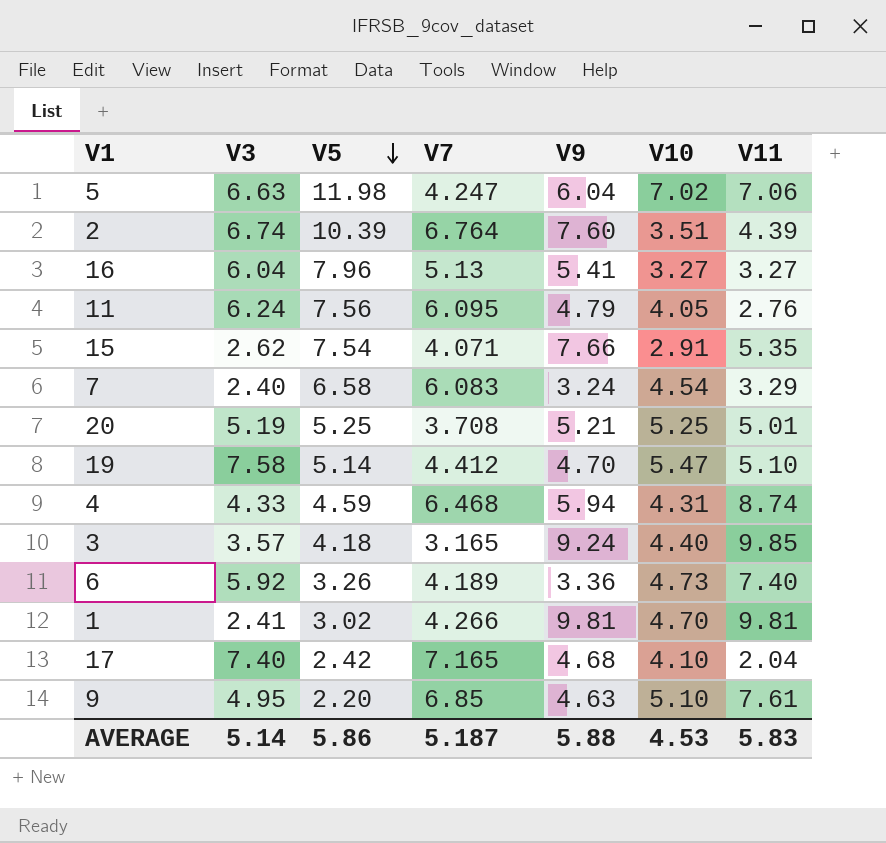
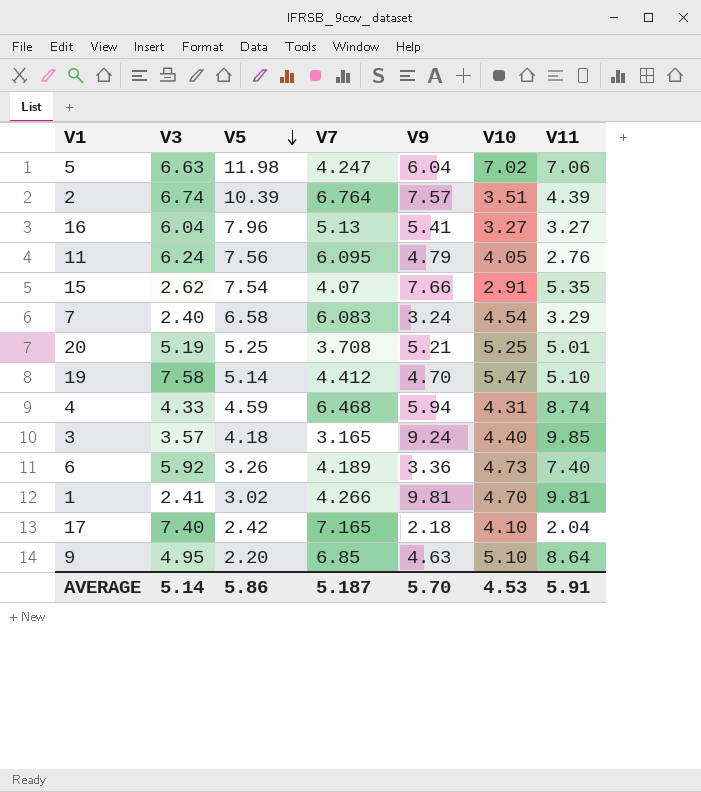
2 | V9: 7.60 -> 7.57
15 | V7: 4.071 -> 4.07
17 | V9: 4.68 -> 2.18
9 | V11: 7.61 -> 8.64
AVERAGE | V9: 5.88 -> 5.70
AVERAGE | V11: 5.83 -> 5.91

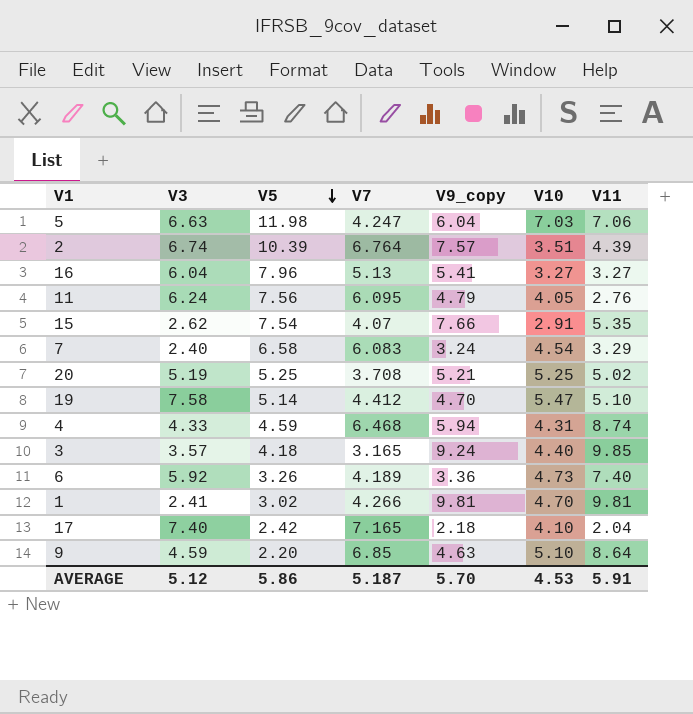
column name: V9 -> V9_copy
5 | V10: 7.02 -> 7.03
20 | V11: 5.01 -> 5.02
9 | V3: 4.95 -> 4.59
AVERAGE | V3: 5.14 -> 5.12

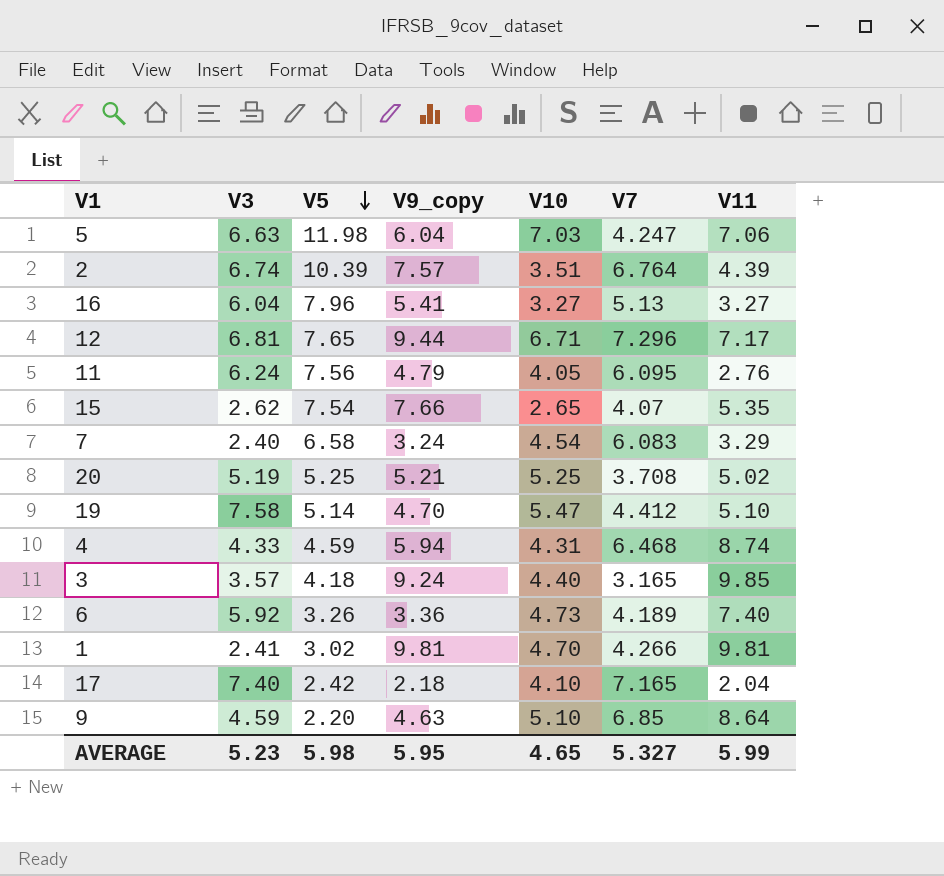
column V7 | position: 4 -> 6
row 12: none -> 6.81 | 7.65 | 9.44 | 6.71 | 7.296 | 7.17
15 | V10: 2.91 -> 2.65
AVERAGE | V3: 5.12 -> 5.23
AVERAGE | V5: 5.86 -> 5.98
AVERAGE | V9_copy: 5.70 -> 5.95
AVERAGE | V10: 4.53 -> 4.65
AVERAGE | V7: 5.187 -> 5.327
AVERAGE | V11: 5.91 -> 5.99

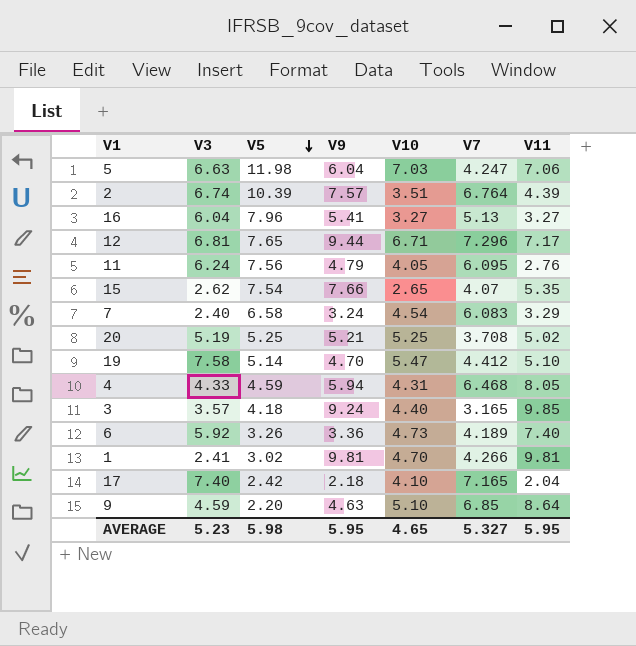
column name: V9_copy -> V9
4 | V11: 8.74 -> 8.05
AVERAGE | V11: 5.99 -> 5.95

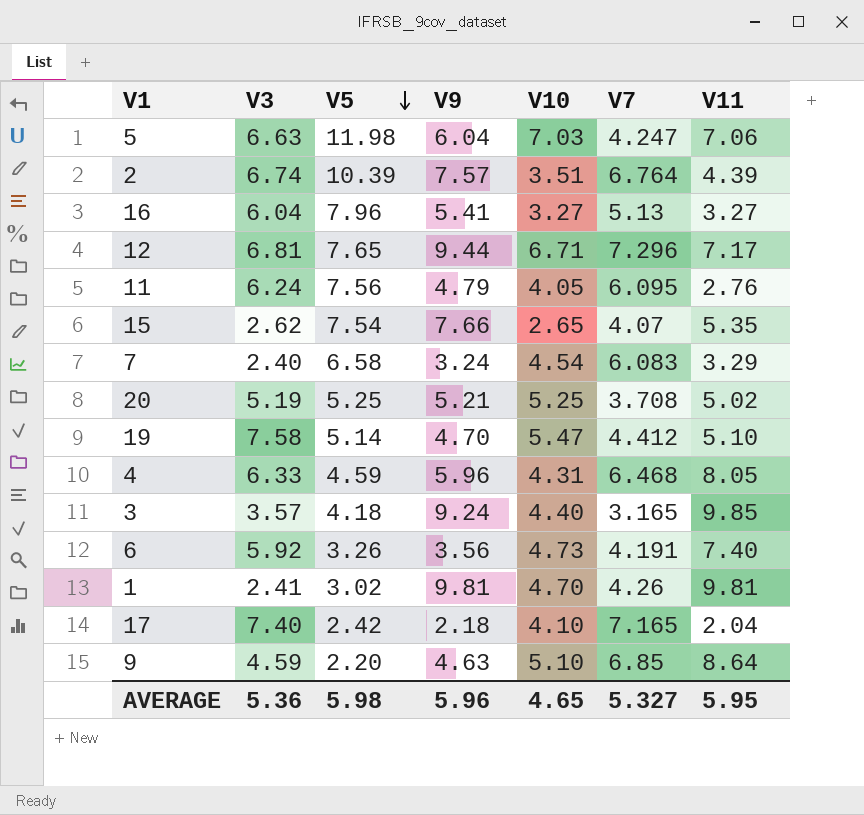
4 | V3: 4.33 -> 6.33
4 | V9: 5.94 -> 5.96
6 | V9: 3.36 -> 3.56
6 | V7: 4.189 -> 4.191
1 | V7: 4.266 -> 4.26
AVERAGE | V3: 5.23 -> 5.36
AVERAGE | V9: 5.95 -> 5.96

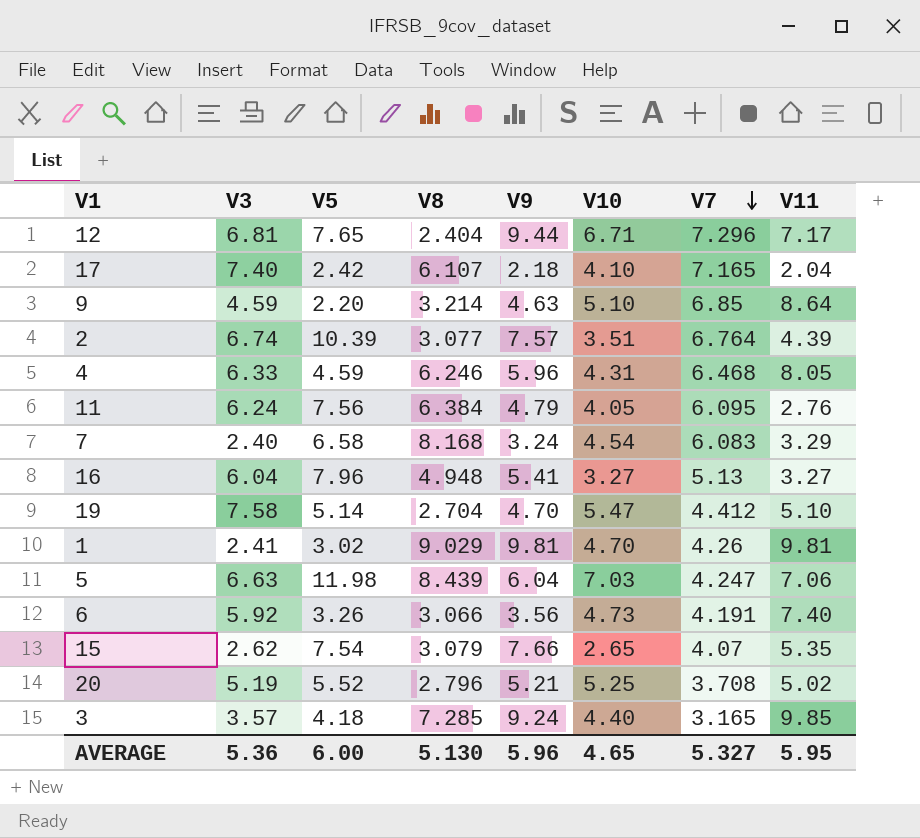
row order: V5 descending -> V7 descending
column V8 | position: none -> 4
20 | V5: 5.25 -> 5.52
AVERAGE | V5: 5.98 -> 6.00

